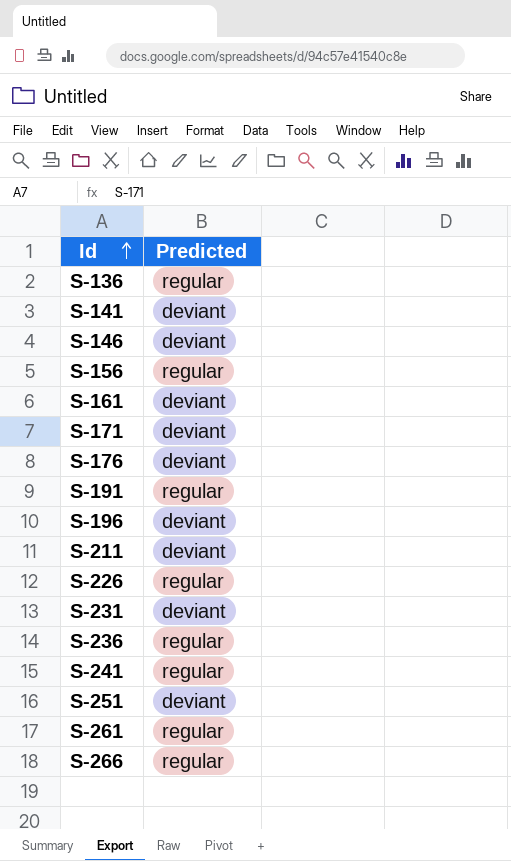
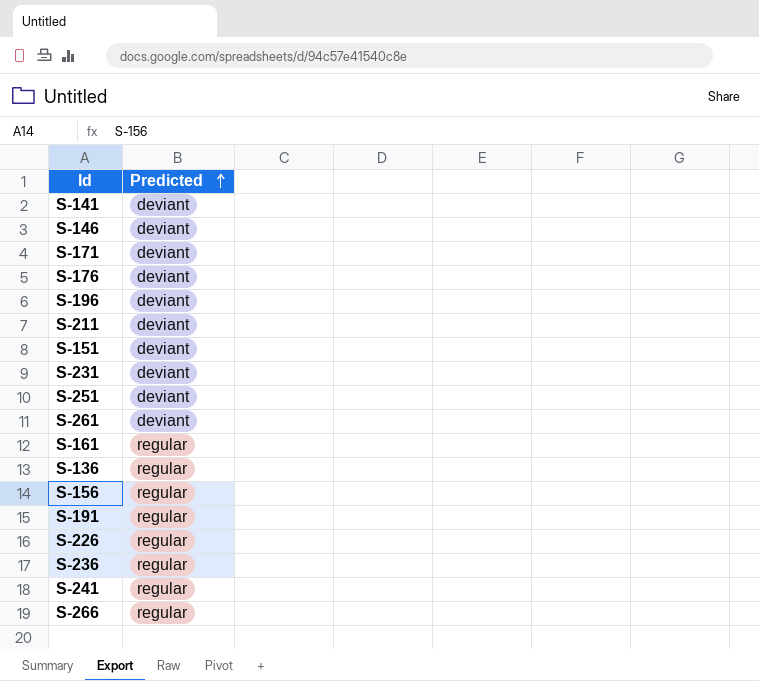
row order: Id ascending -> Predicted ascending
row S-151: none -> deviant
S-261 | Predicted: regular -> deviant
S-161 | Predicted: deviant -> regular

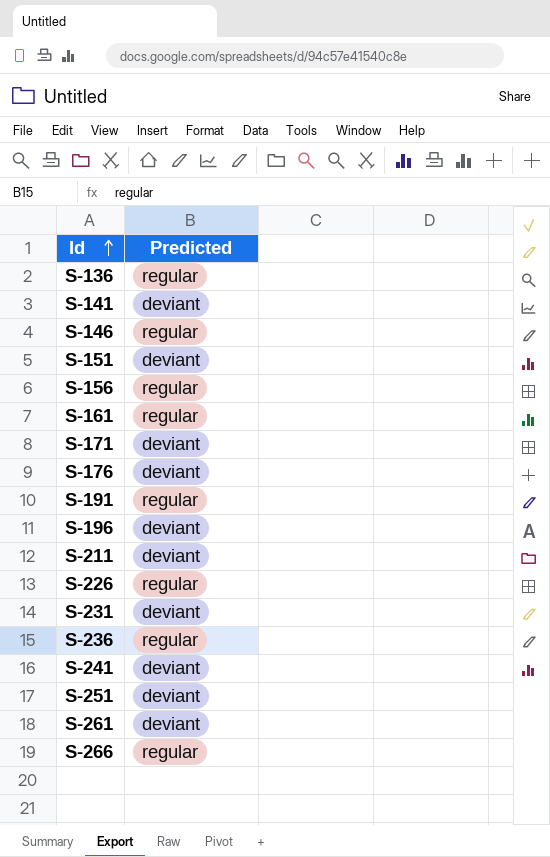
row order: Predicted ascending -> Id ascending
S-146 | Predicted: deviant -> regular
S-241 | Predicted: regular -> deviant

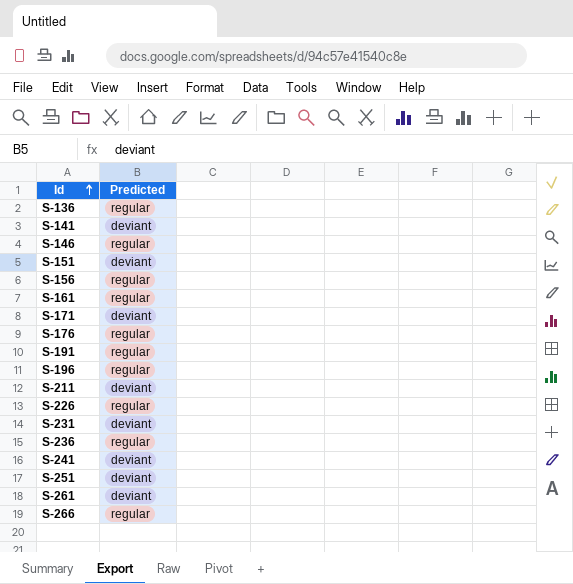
S-176 | Predicted: deviant -> regular
S-196 | Predicted: deviant -> regular

